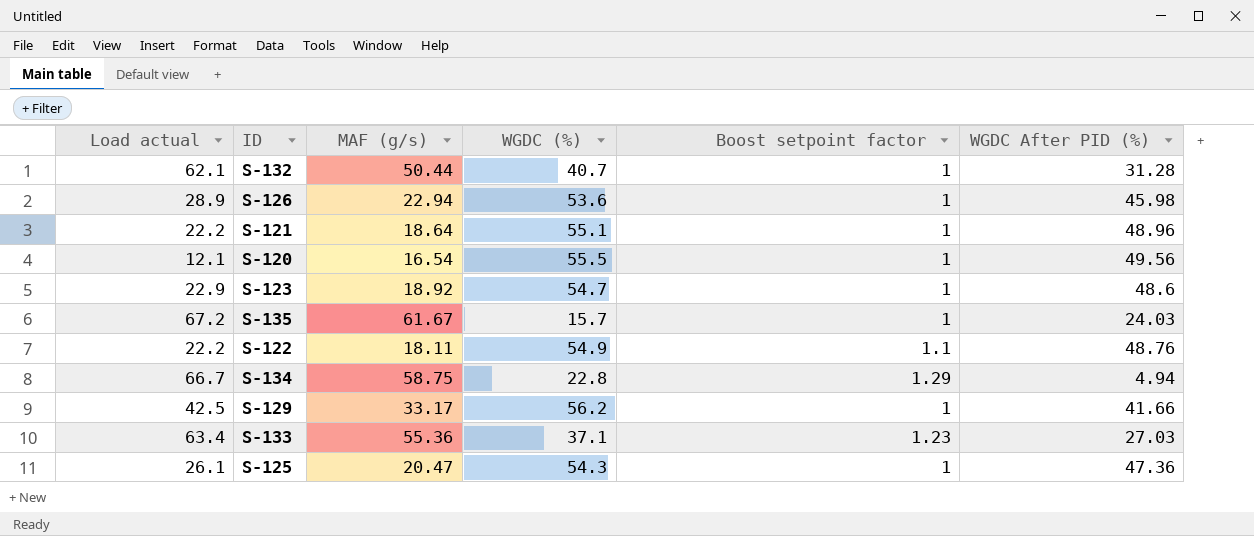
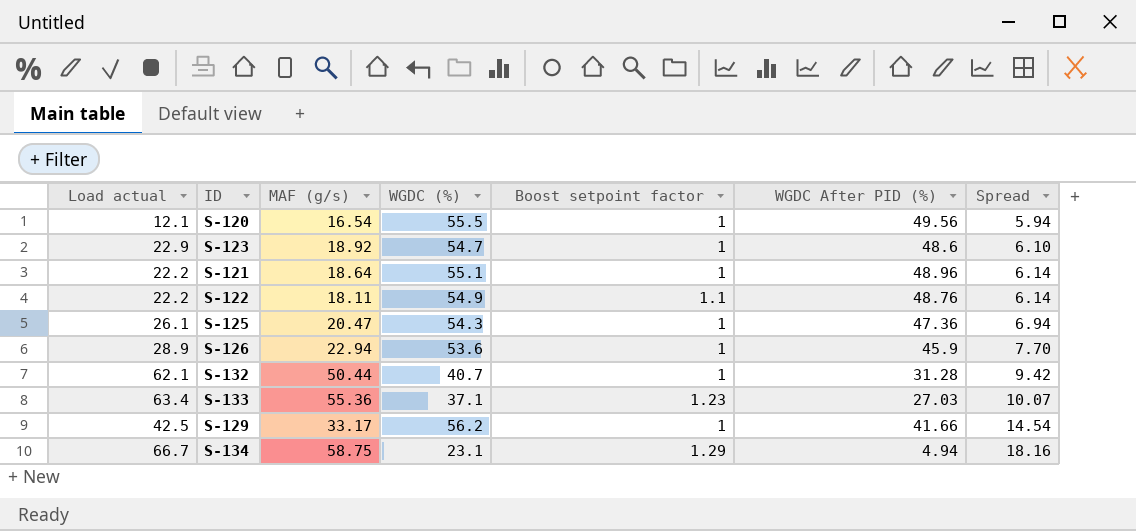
row order: none -> Spread ascending
column Spread | formula: none -> [WGDC (%)] - [WGDC After PID (%)]
row S-135: 67.2 | 61.67 | 15.7 | 1 | 24.03 -> none
S-126 | WGDC After PID (%): 45.98 -> 45.9
S-134 | WGDC (%): 22.8 -> 23.1

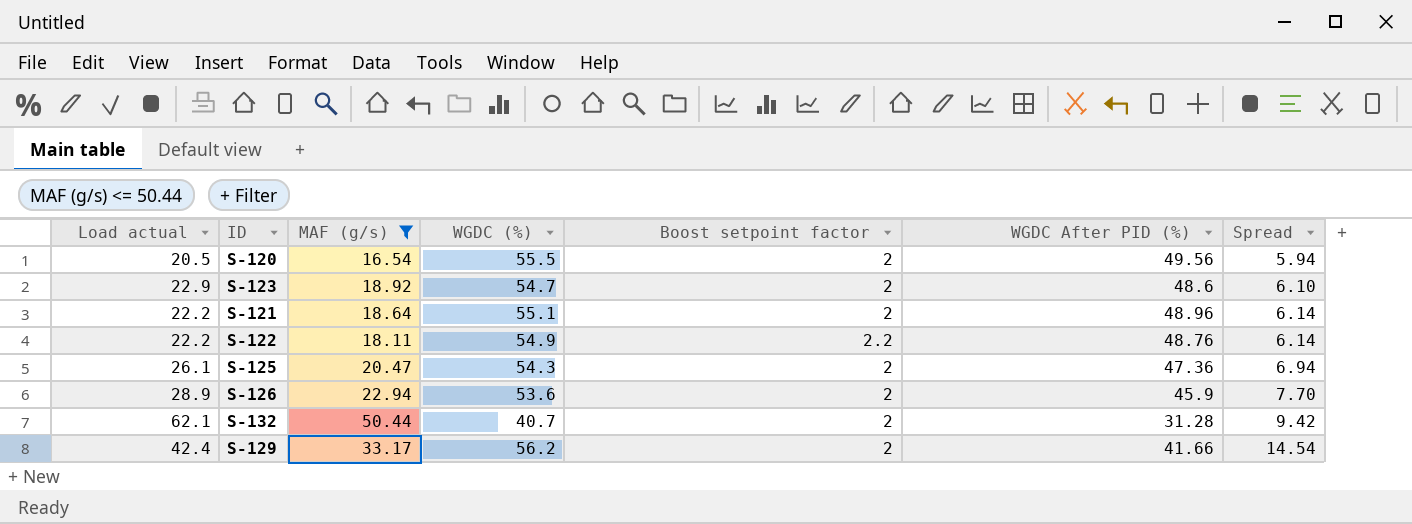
filter: none -> MAF (g/s) <= 50.44
S-120 | Load actual: 12.1 -> 20.5
S-120 | Boost setpoint factor: 1 -> 2
S-123 | Boost setpoint factor: 1 -> 2
S-121 | Boost setpoint factor: 1 -> 2
S-122 | Boost setpoint factor: 1.1 -> 2.2
S-125 | Boost setpoint factor: 1 -> 2
S-126 | Boost setpoint factor: 1 -> 2
S-132 | Boost setpoint factor: 1 -> 2
S-129 | Load actual: 42.5 -> 42.4
S-129 | Boost setpoint factor: 1 -> 2

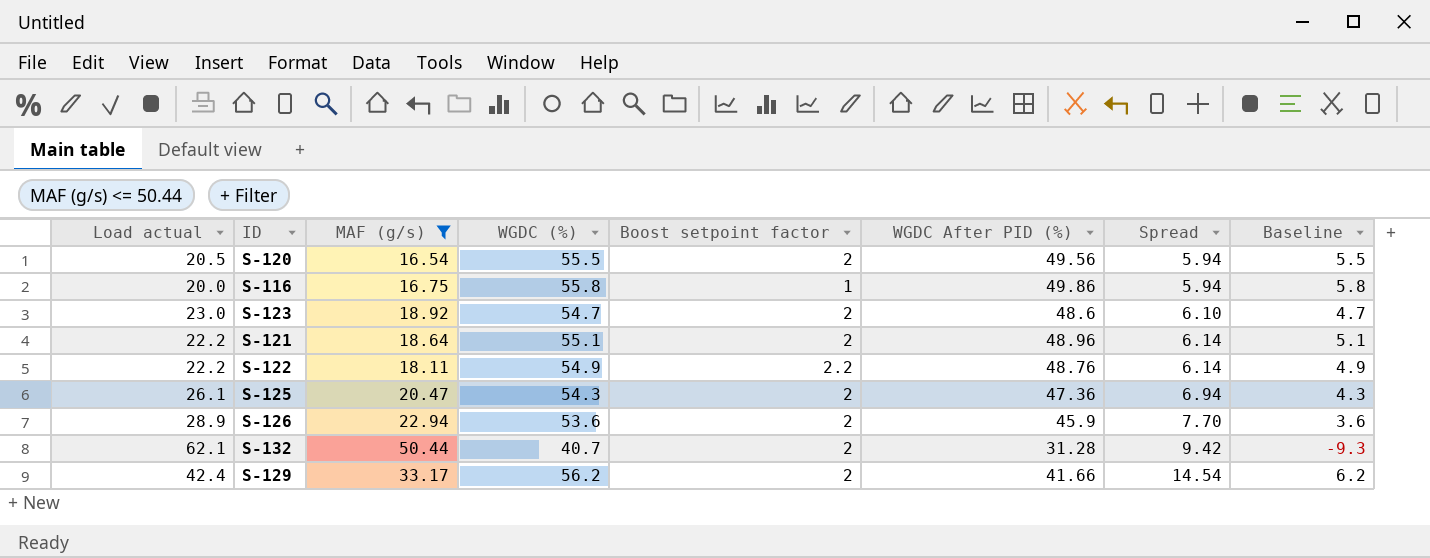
column Baseline | formula: none -> [WGDC (%)] - 50
row S-116: none -> 20.0 | 16.75 | 55.8 | 1 | 49.86 | 5.94 | 5.8
S-123 | Load actual: 22.9 -> 23.0

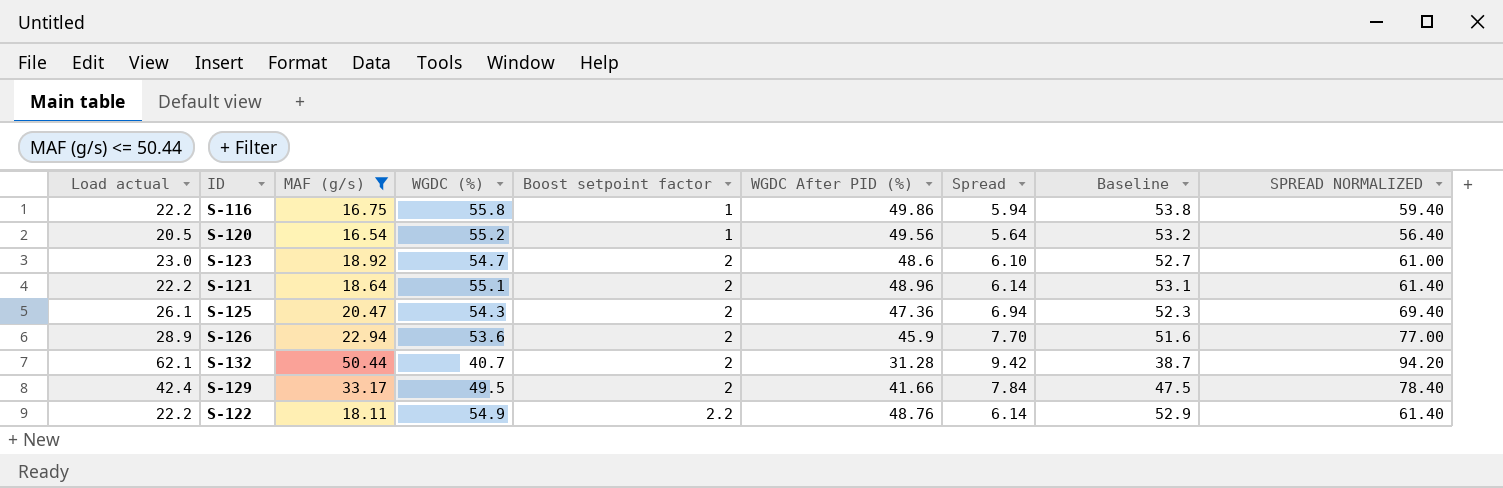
row order: Spread ascending -> Boost setpoint factor ascending
column Baseline | formula: [WGDC (%)] - 50 -> [WGDC (%)] - 2
column SPREAD NORMALIZED | formula: none -> [Spread] * 10
S-116 | Load actual: 20.0 -> 22.2
S-120 | WGDC (%): 55.5 -> 55.2
S-120 | Boost setpoint factor: 2 -> 1
S-120 | Spread: 5.94 -> 5.64
S-129 | WGDC (%): 56.2 -> 49.5
S-129 | Spread: 14.54 -> 7.84

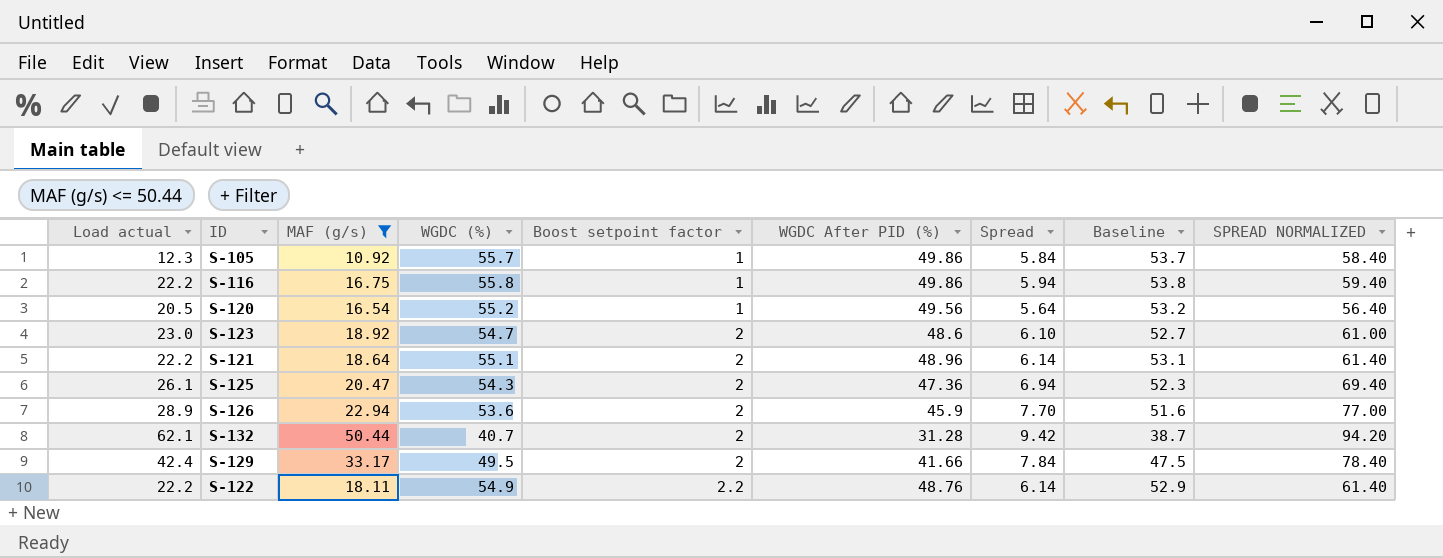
row S-105: none -> 12.3 | 10.92 | 55.7 | 1 | 49.86 | 5.84 | 53.7 | 58.40

